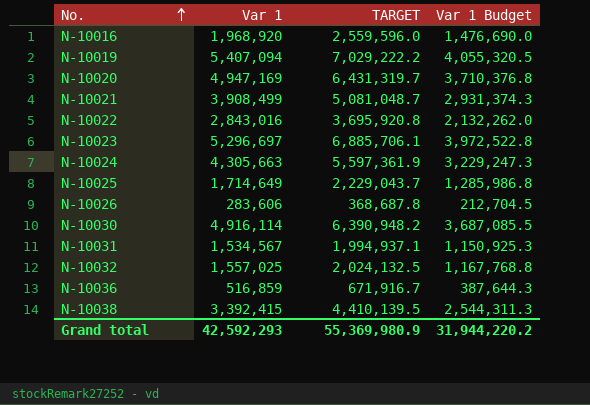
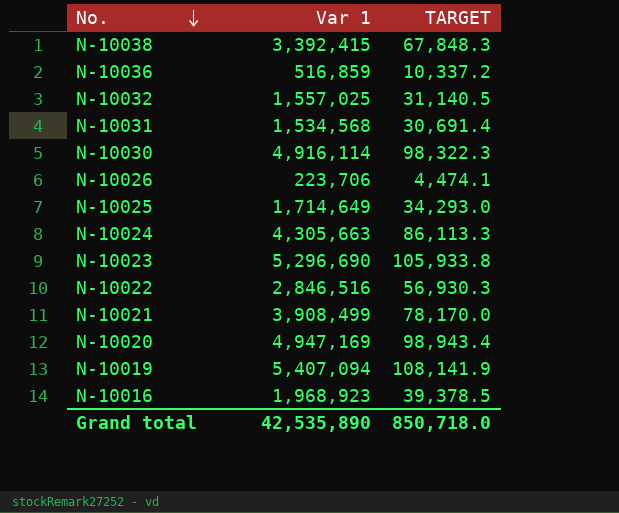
row order: No. ascending -> No. descending
column Var 1 Budget | formula: [Var 1] * 0.75 -> none
column TARGET | formula: [Var 1] * 1.3 -> [Var 1] * 0.02
N-10031 | Var 1: 1,534,567 -> 1,534,568
N-10026 | Var 1: 283,606 -> 223,706
N-10023 | Var 1: 5,296,697 -> 5,296,690
N-10022 | Var 1: 2,843,016 -> 2,846,516
N-10016 | Var 1: 1,968,920 -> 1,968,923
Grand total | Var 1: 42,592,293 -> 42,535,890
Grand total | TARGET: 55,369,980.9 -> 850,718.0

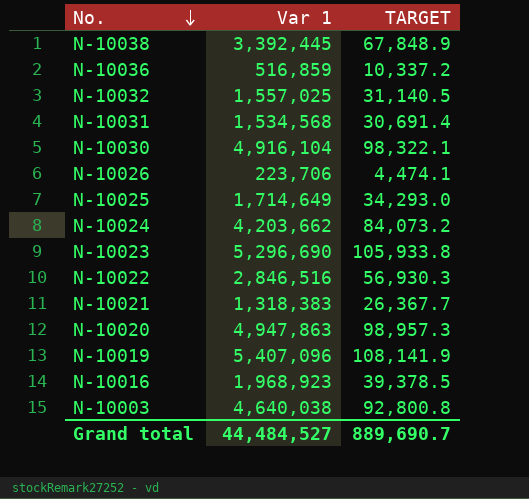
N-10038 | Var 1: 3,392,415 -> 3,392,445
N-10038 | TARGET: 67,848.3 -> 67,848.9
N-10030 | Var 1: 4,916,114 -> 4,916,104
N-10030 | TARGET: 98,322.3 -> 98,322.1
N-10024 | Var 1: 4,305,663 -> 4,203,662
N-10024 | TARGET: 86,113.3 -> 84,073.2
N-10021 | Var 1: 3,908,499 -> 1,318,383
N-10021 | TARGET: 78,170.0 -> 26,367.7
N-10020 | Var 1: 4,947,169 -> 4,947,863
N-10020 | TARGET: 98,943.4 -> 98,957.3
N-10019 | Var 1: 5,407,094 -> 5,407,096
row N-10003: none -> 4,640,038 | 92,800.8
Grand total | Var 1: 42,535,890 -> 44,484,527
Grand total | TARGET: 850,718.0 -> 889,690.7

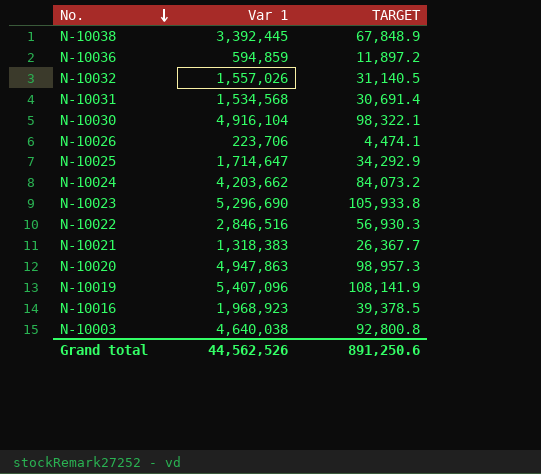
N-10036 | Var 1: 516,859 -> 594,859
N-10036 | TARGET: 10,337.2 -> 11,897.2
N-10032 | Var 1: 1,557,025 -> 1,557,026
N-10025 | Var 1: 1,714,649 -> 1,714,647
N-10025 | TARGET: 34,293.0 -> 34,292.9
Grand total | Var 1: 44,484,527 -> 44,562,526
Grand total | TARGET: 889,690.7 -> 891,250.6

